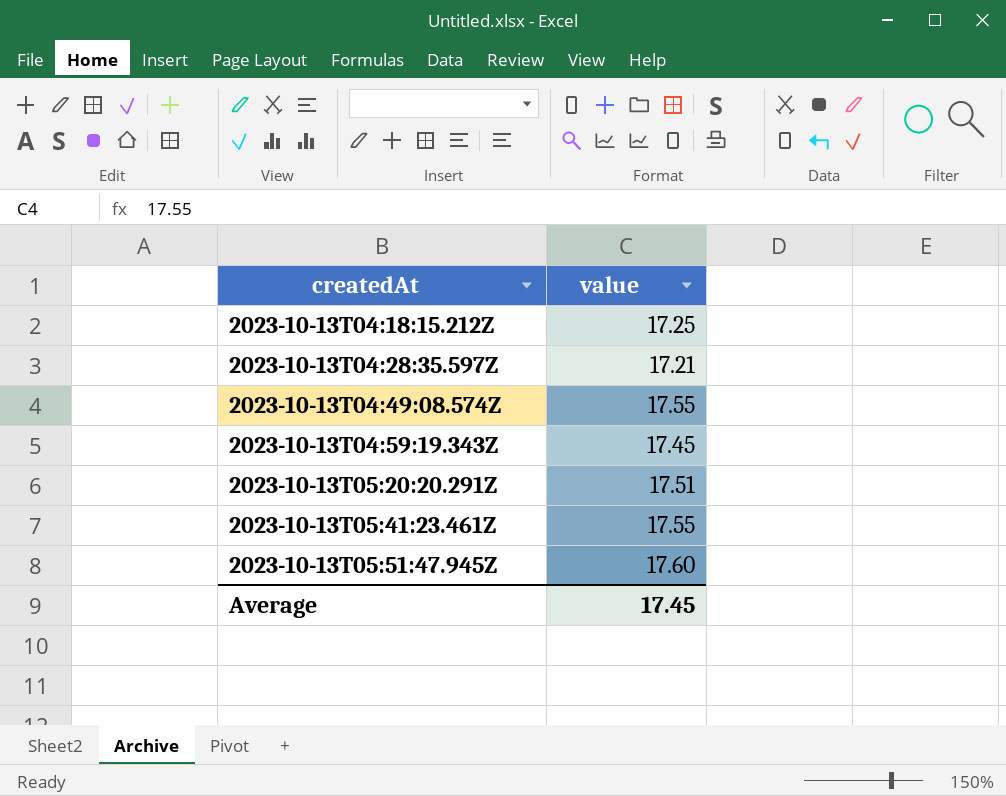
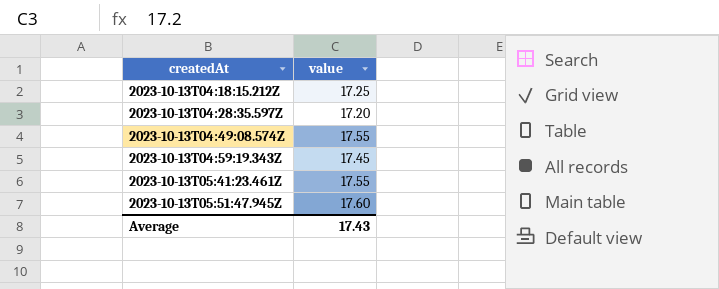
row 2023-10-13T05:20:20.291Z: 17.51 -> none
2023-10-13T04:28:35.597Z | value: 17.21 -> 17.20
Average | value: 17.45 -> 17.43

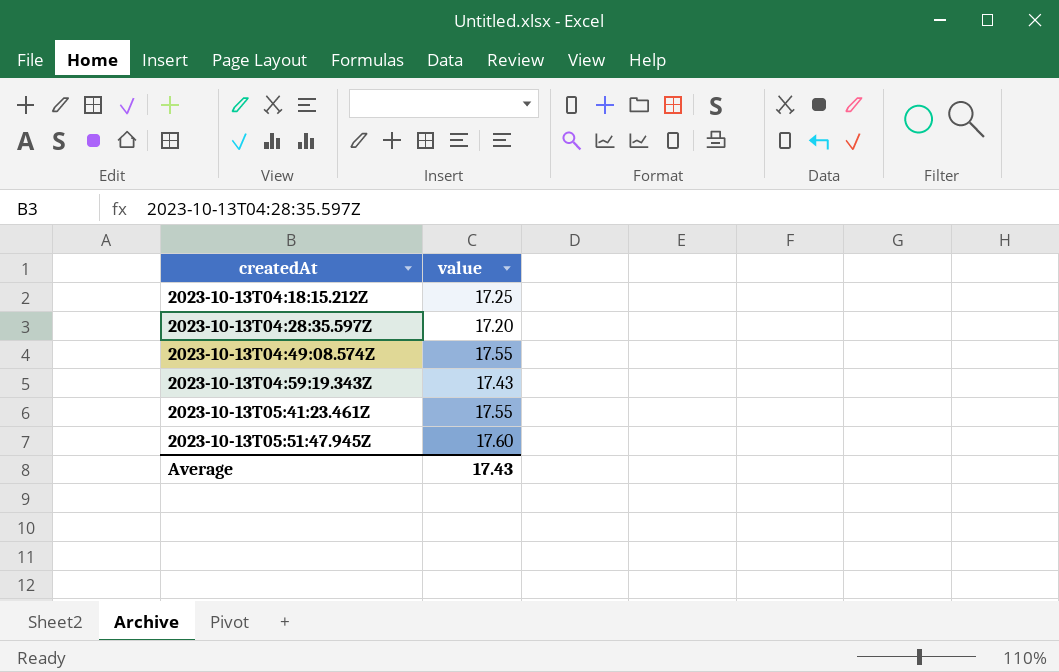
2023-10-13T04:59:19.343Z | value: 17.45 -> 17.43

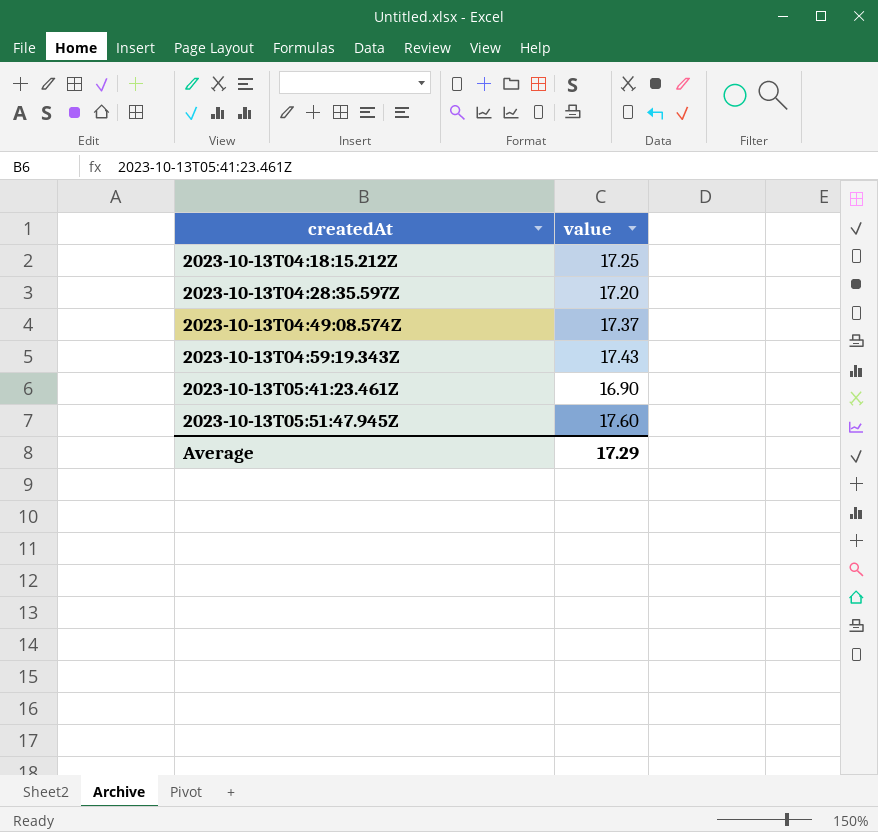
2023-10-13T04:49:08.574Z | value: 17.55 -> 17.37
2023-10-13T05:41:23.461Z | value: 17.55 -> 16.90
Average | value: 17.43 -> 17.29

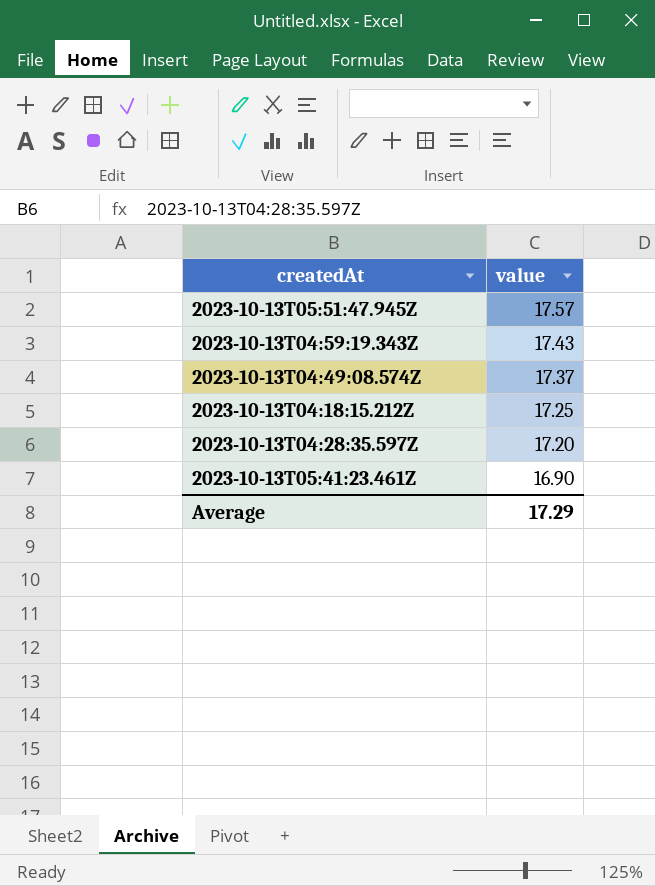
row order: createdAt ascending -> value descending
2023-10-13T05:51:47.945Z | value: 17.60 -> 17.57

